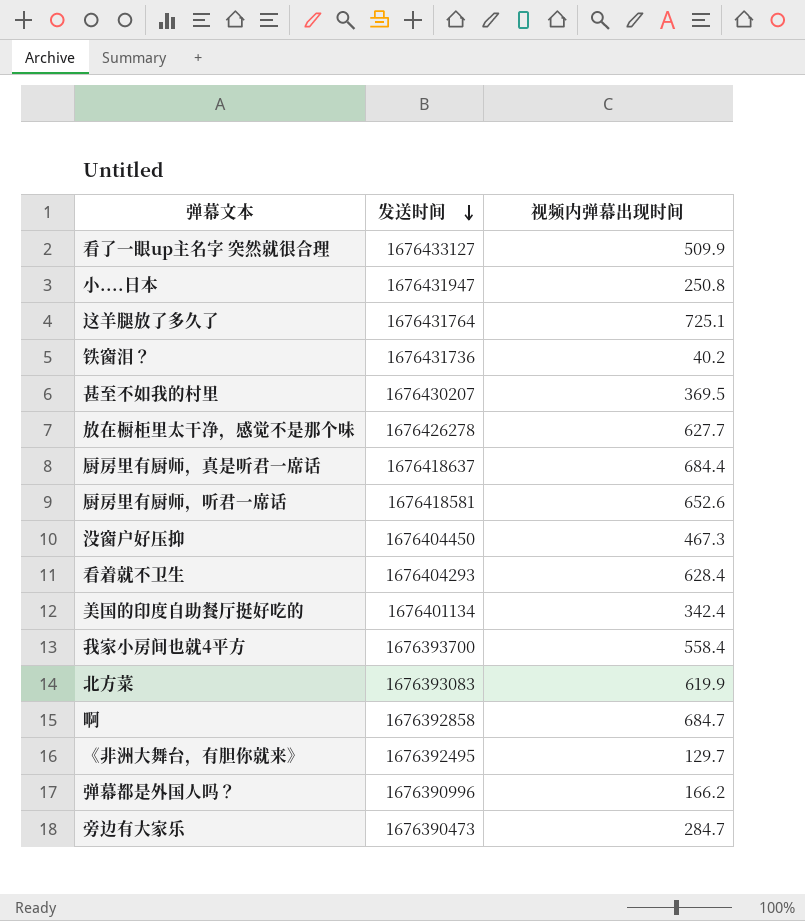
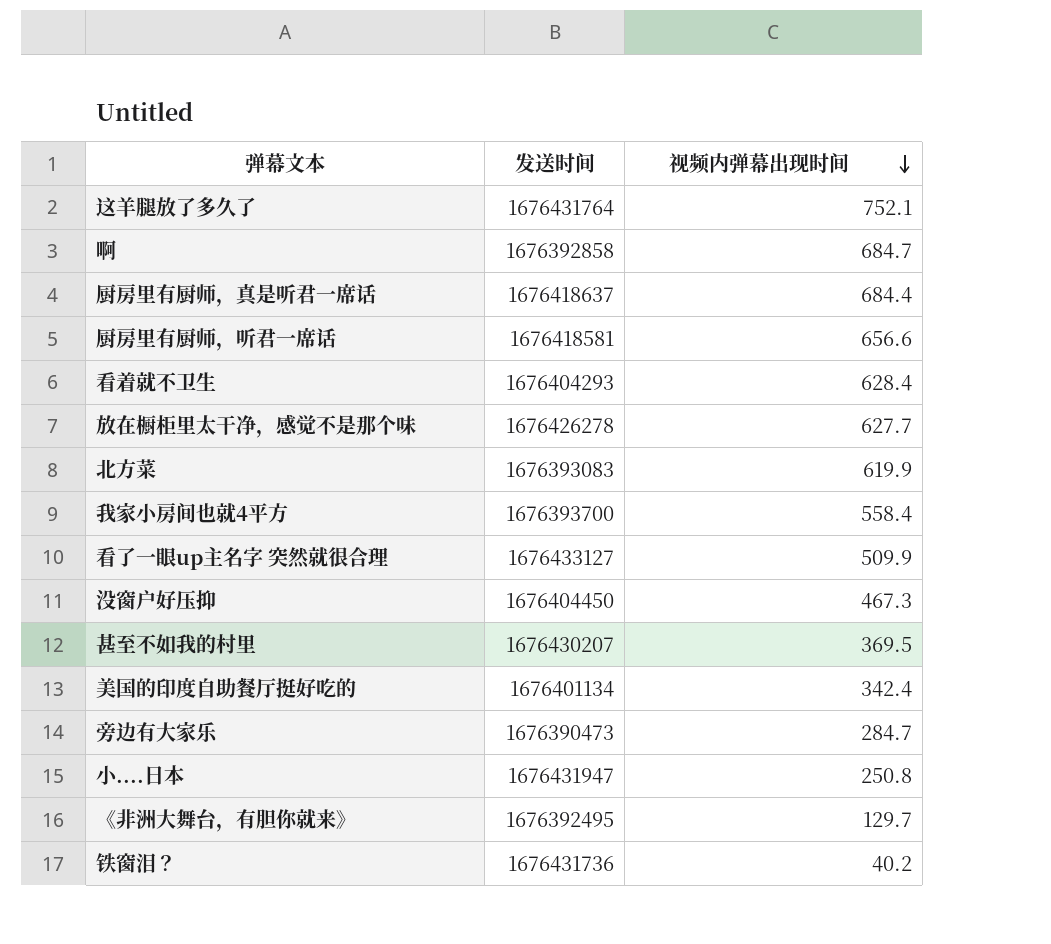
row order: 发送时间 descending -> 视频内弹幕出现时间 descending
row 弹幕都是外国人吗？: 1676390996 | 166.2 -> none
这羊腿放了多久了 | 视频内弹幕出现时间: 725.1 -> 752.1
厨房里有厨师，听君一席话 | 视频内弹幕出现时间: 652.6 -> 656.6

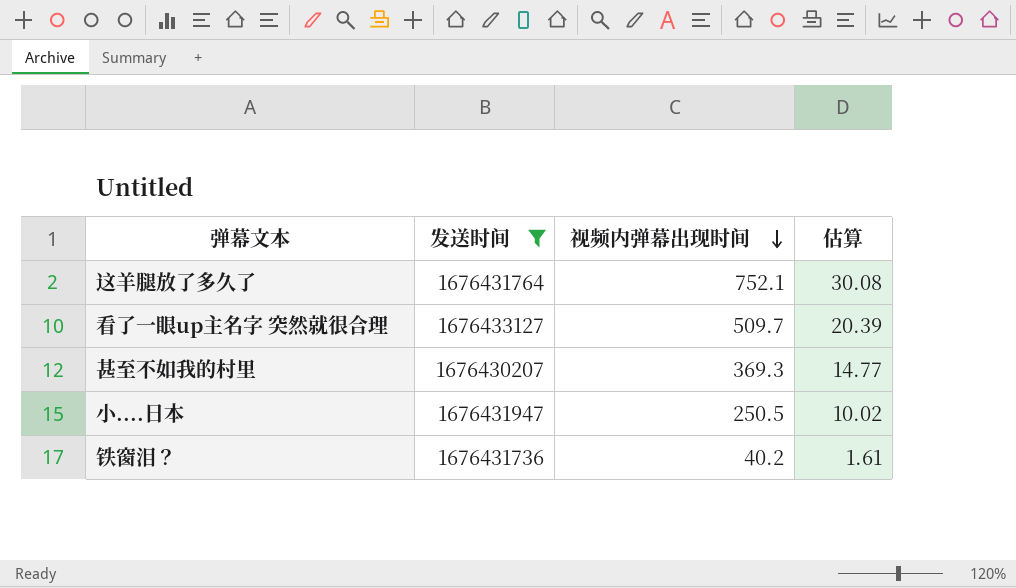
filter: none -> 发送时间 >= 1676430207
column 估算 | formula: none -> [视频内弹幕出现时间] * 0.04
看了一眼up主名字 突然就很合理 | 视频内弹幕出现时间: 509.9 -> 509.7
甚至不如我的村里 | 视频内弹幕出现时间: 369.5 -> 369.3
小....日本 | 视频内弹幕出现时间: 250.8 -> 250.5

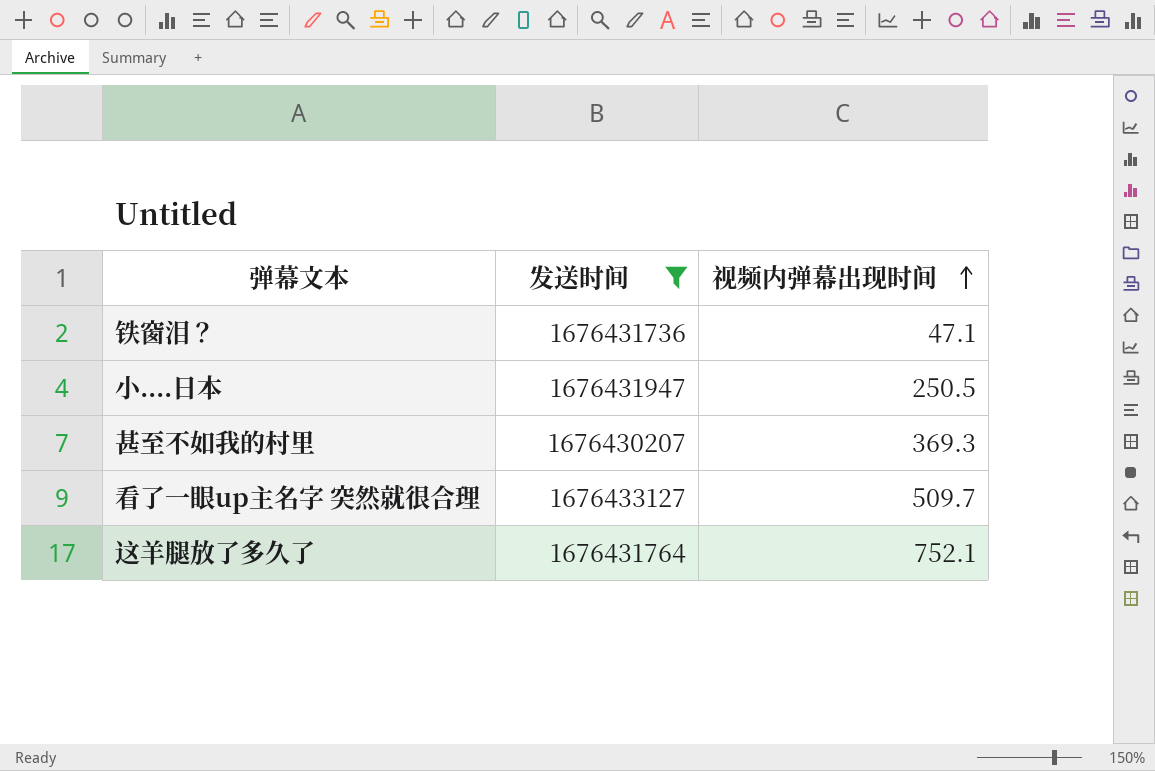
row order: 视频内弹幕出现时间 descending -> 视频内弹幕出现时间 ascending
column 估算 | formula: [视频内弹幕出现时间] * 0.04 -> none
铁窗泪？ | 视频内弹幕出现时间: 40.2 -> 47.1

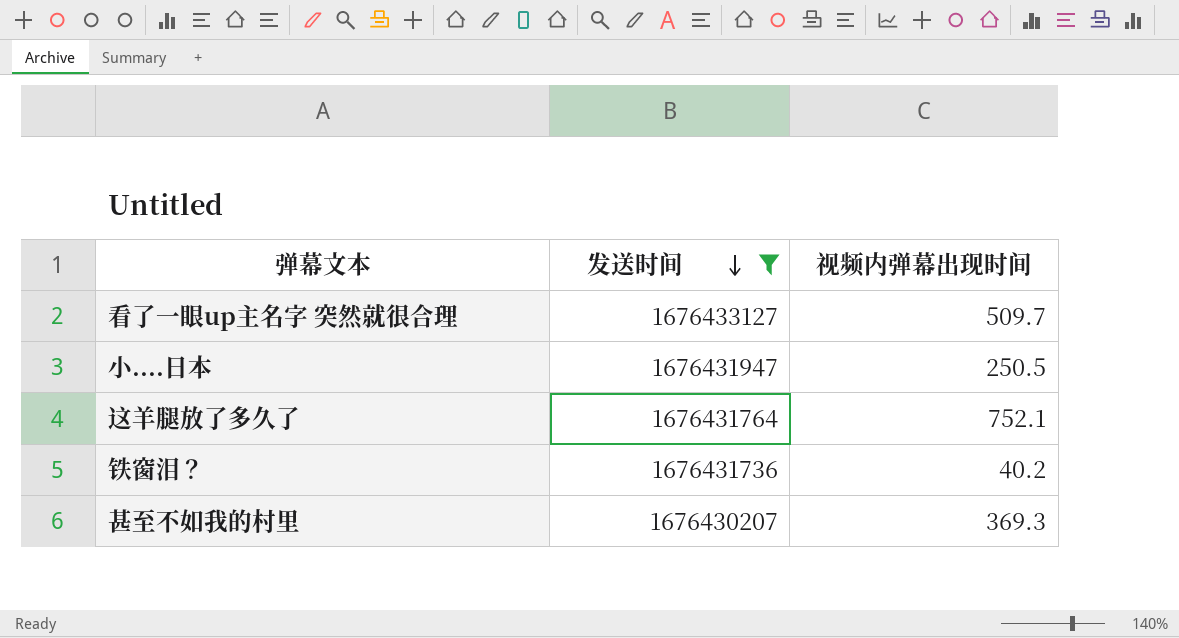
row order: 视频内弹幕出现时间 ascending -> 发送时间 descending
铁窗泪？ | 视频内弹幕出现时间: 47.1 -> 40.2

